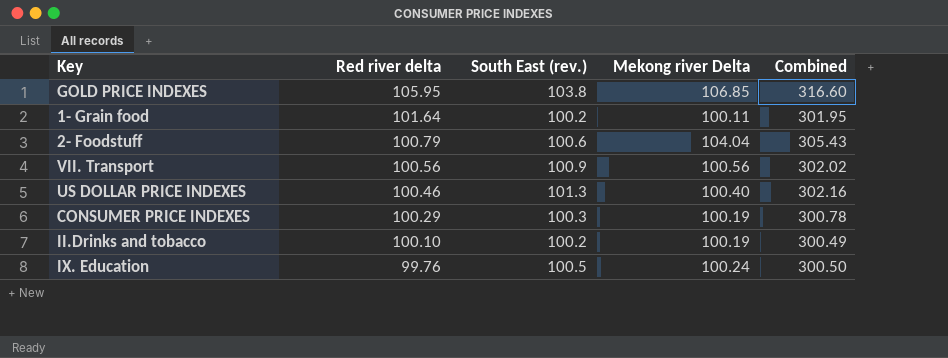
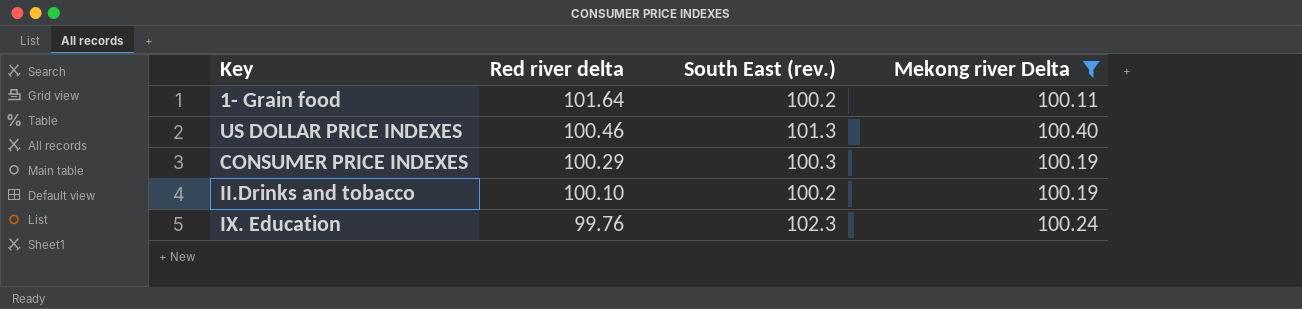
filter: none -> Mekong river Delta <= 100.40
column Combined | formula: [Red river delta] + [South East (rev.)] + [Mekong river Delta] -> none
IX. Education | South East (rev.): 100.5 -> 102.3

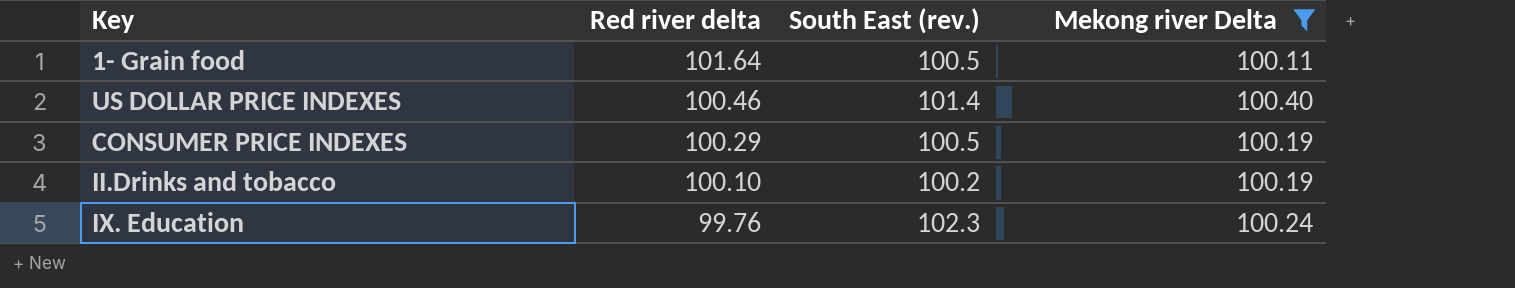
1- Grain food | South East (rev.): 100.2 -> 100.5
US DOLLAR PRICE INDEXES | South East (rev.): 101.3 -> 101.4
CONSUMER PRICE INDEXES | South East (rev.): 100.3 -> 100.5

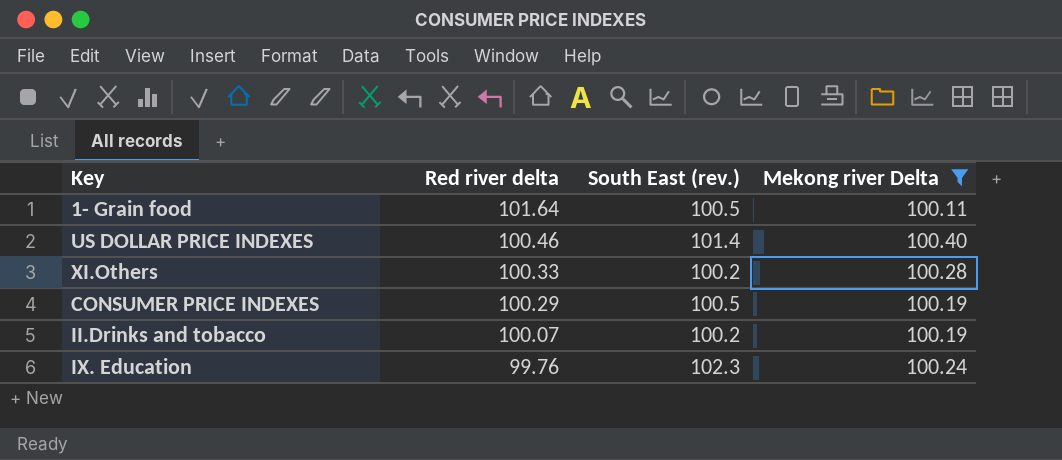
row XI.Others: none -> 100.33 | 100.2 | 100.28
II.Drinks and tobacco | Red river delta: 100.10 -> 100.07

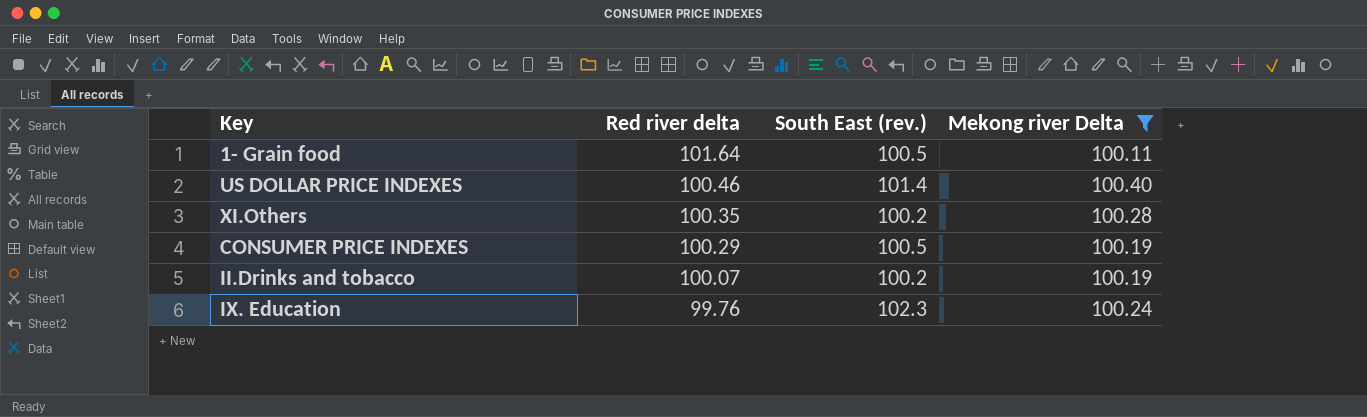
XI.Others | Red river delta: 100.33 -> 100.35

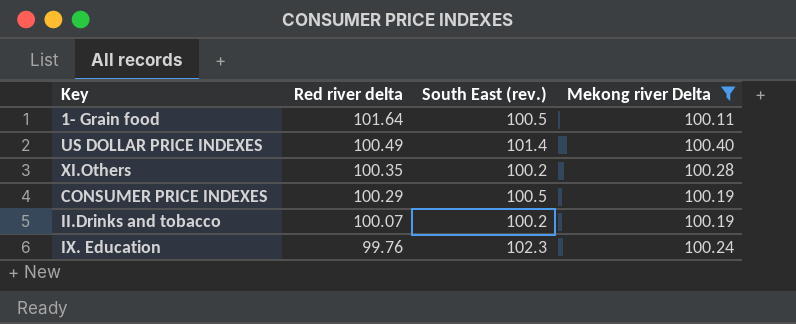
US DOLLAR PRICE INDEXES | Red river delta: 100.46 -> 100.49

